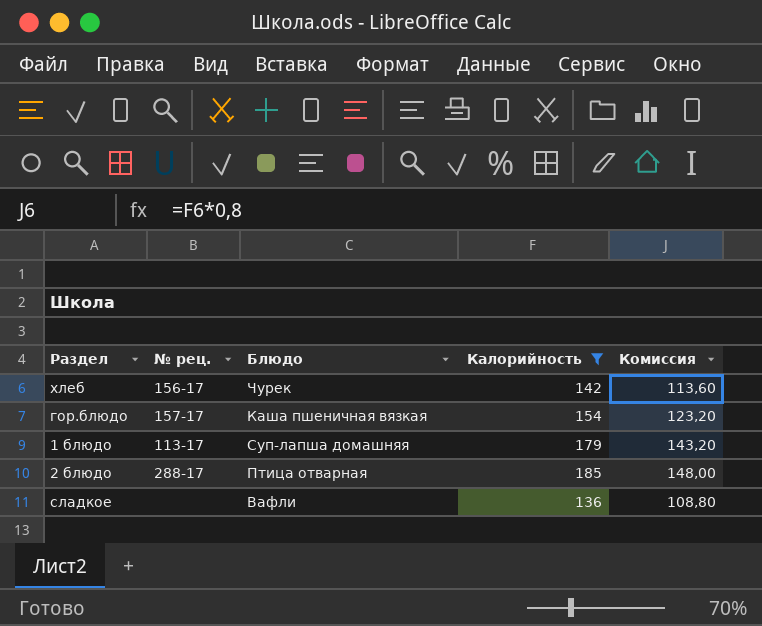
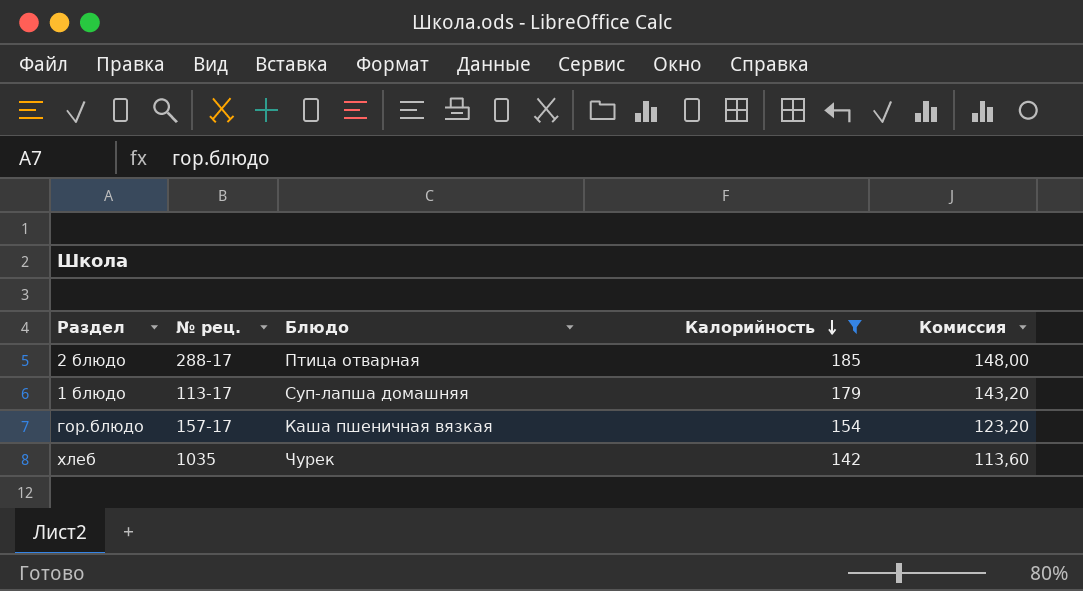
row order: none -> Калорийность descending
row сладкое: none | Вафли | 136 | 108,80 -> none
хлеб | № рец.: 156-17 -> 1035

